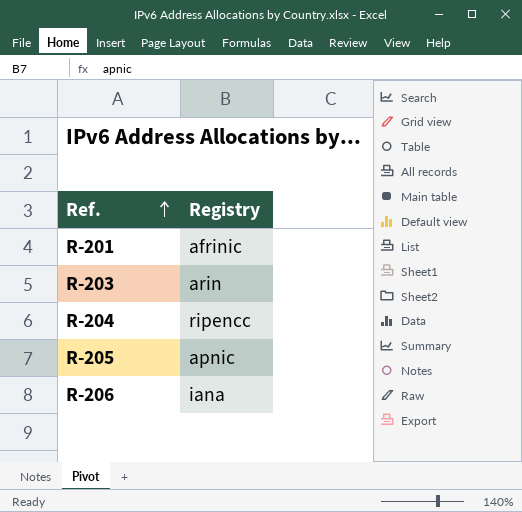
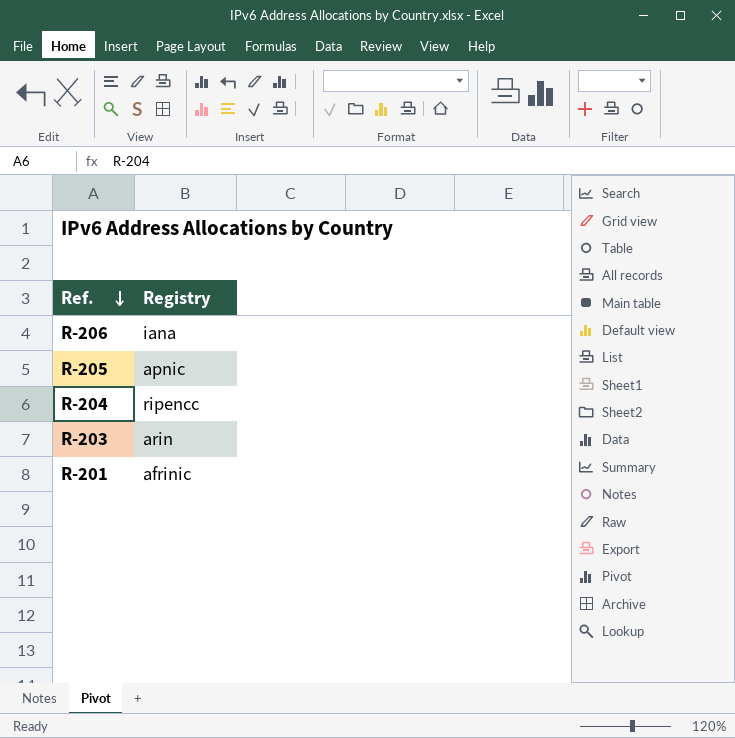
row order: Ref. ascending -> Ref. descending

